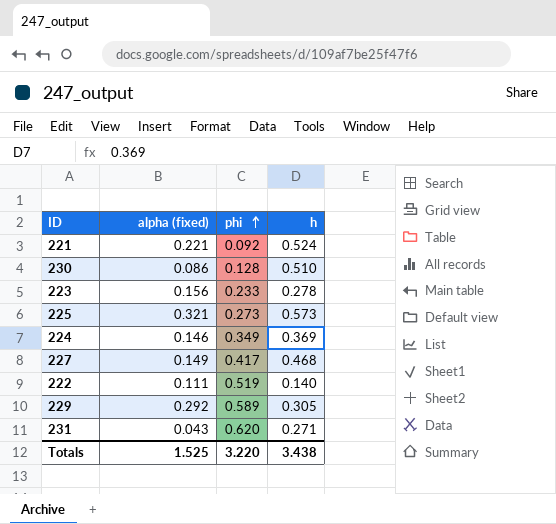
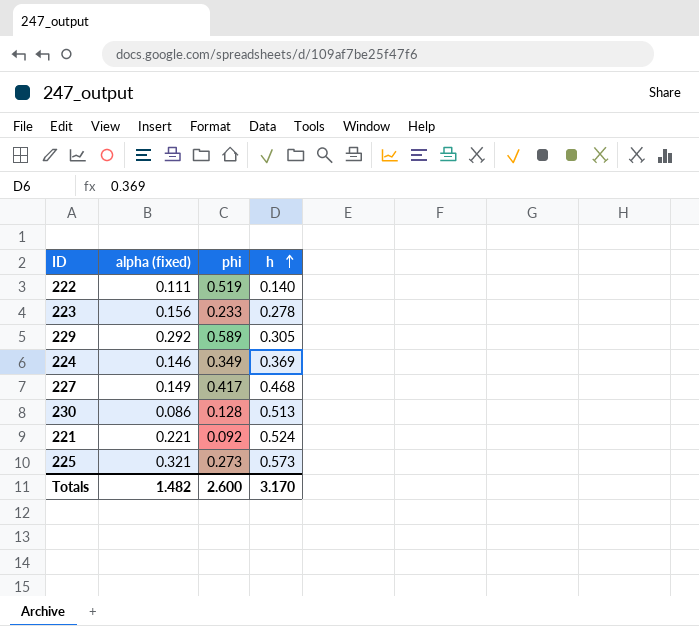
row order: phi ascending -> h ascending
row 231: 0.043 | 0.620 | 0.271 -> none
230 | h: 0.510 -> 0.513
Totals | alpha (fixed): 1.525 -> 1.482
Totals | phi: 3.220 -> 2.600
Totals | h: 3.438 -> 3.170

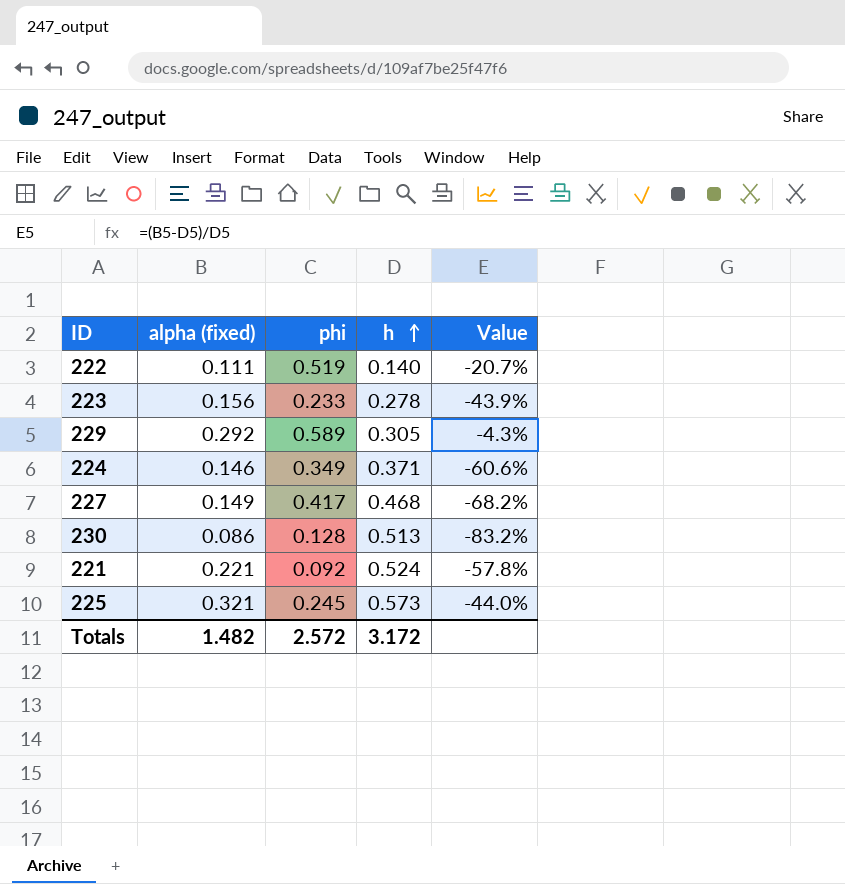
column Value | formula: none -> ([alpha (fixed)] - [h]) / [h]
224 | h: 0.369 -> 0.371
225 | phi: 0.273 -> 0.245
Totals | phi: 2.600 -> 2.572
Totals | h: 3.170 -> 3.172

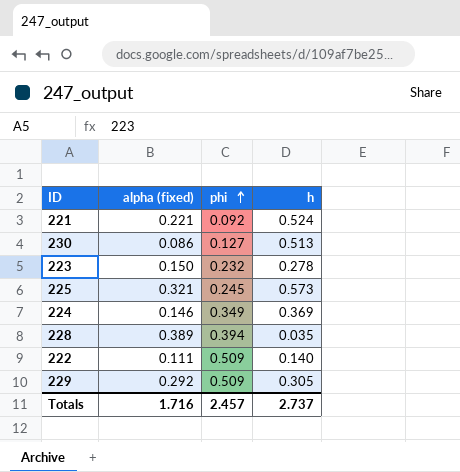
row order: h ascending -> phi ascending
column Value | formula: ([alpha (fixed)] - [h]) / [h] -> none
row 227: 0.149 | 0.417 | 0.468 | -68.2% -> none
230 | phi: 0.128 -> 0.127
223 | alpha (fixed): 0.156 -> 0.150
223 | phi: 0.233 -> 0.232
224 | h: 0.371 -> 0.369
row 228: none -> 0.389 | 0.394 | 0.035
222 | phi: 0.519 -> 0.509
229 | phi: 0.589 -> 0.509
Totals | alpha (fixed): 1.482 -> 1.716
Totals | phi: 2.572 -> 2.457
Totals | h: 3.172 -> 2.737

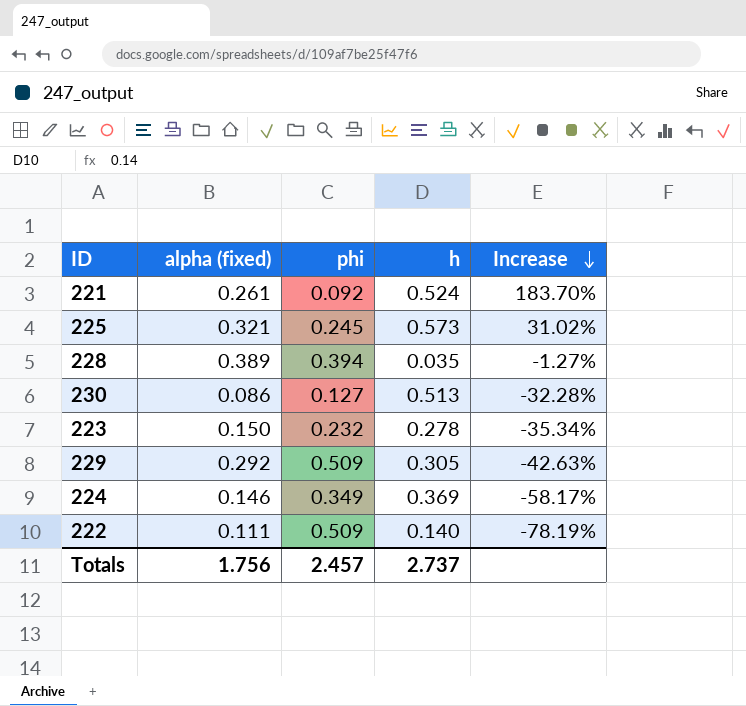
row order: phi ascending -> Increase descending
column Increase | formula: none -> ([alpha (fixed)] - [phi]) / [phi]
221 | alpha (fixed): 0.221 -> 0.261
Totals | alpha (fixed): 1.716 -> 1.756

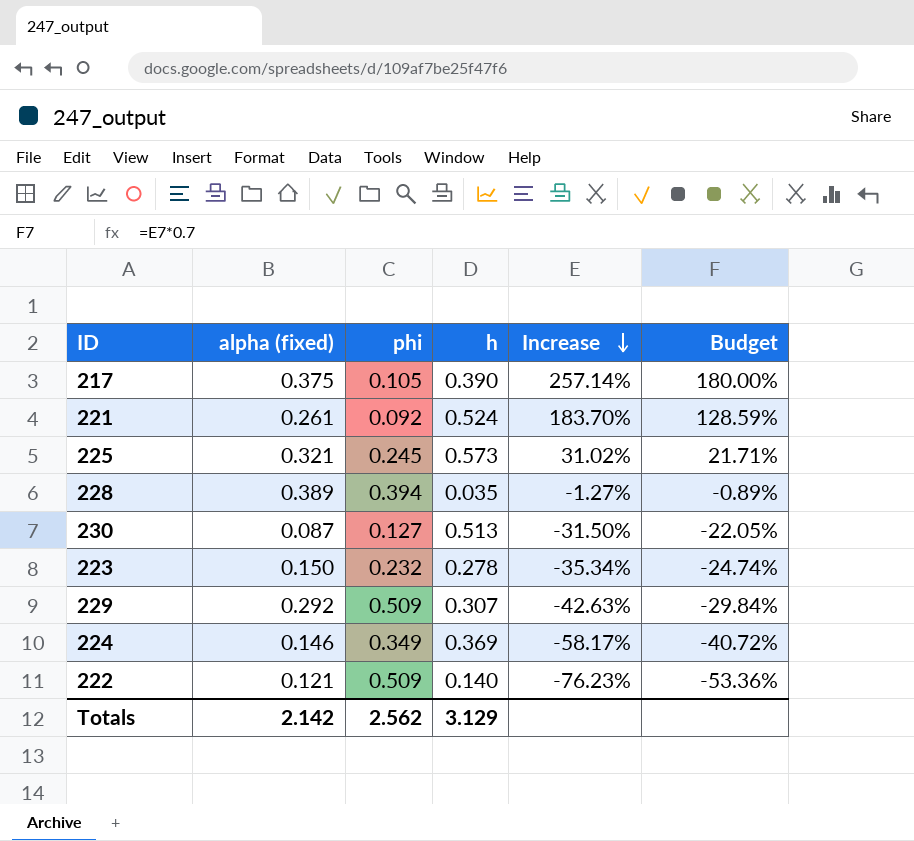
column Budget | formula: none -> [Increase] * 0.7
row 217: none -> 0.375 | 0.105 | 0.390 | 257.14% | 180.00%
230 | alpha (fixed): 0.086 -> 0.087
230 | Increase: -32.28% -> -31.50%
229 | h: 0.305 -> 0.307
222 | alpha (fixed): 0.111 -> 0.121
222 | Increase: -78.19% -> -76.23%
Totals | alpha (fixed): 1.756 -> 2.142
Totals | phi: 2.457 -> 2.562
Totals | h: 2.737 -> 3.129

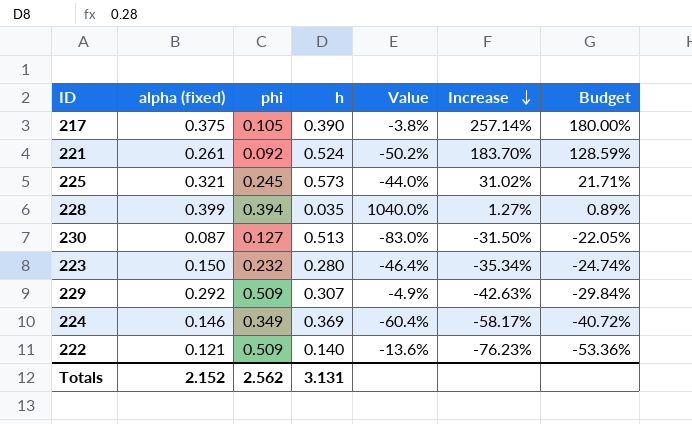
column Value | formula: none -> ([alpha (fixed)] - [h]) / [h]
228 | alpha (fixed): 0.389 -> 0.399
228 | Increase: -1.27% -> 1.27%
228 | Budget: -0.89% -> 0.89%
223 | h: 0.278 -> 0.280
Totals | alpha (fixed): 2.142 -> 2.152
Totals | h: 3.129 -> 3.131

